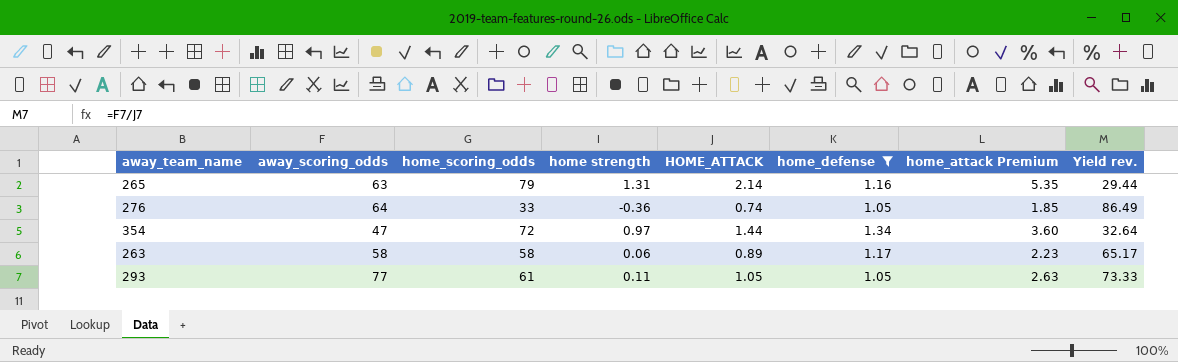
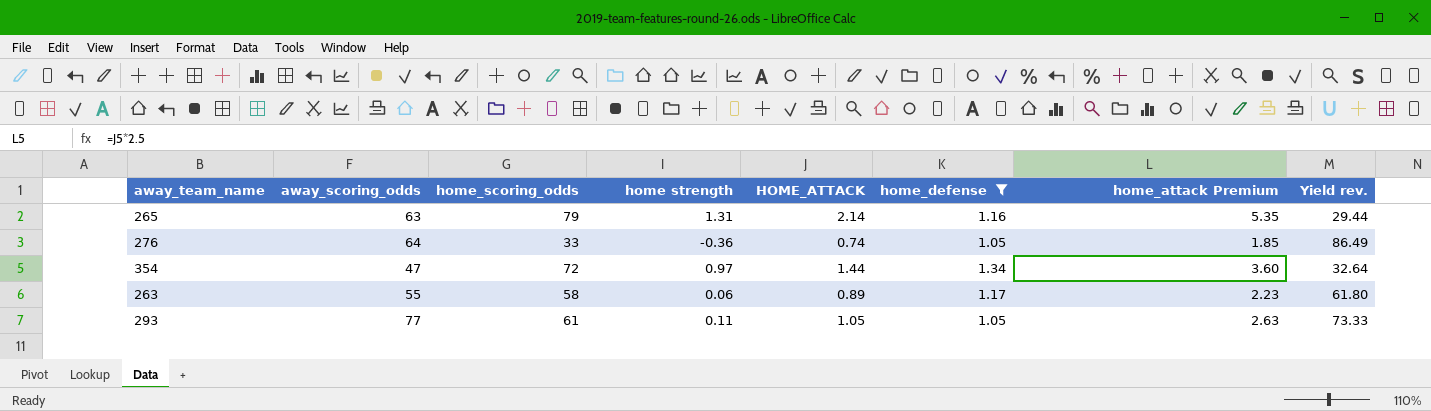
263 | away_scoring_odds: 58 -> 55
263 | Yield rev.: 65.17 -> 61.80

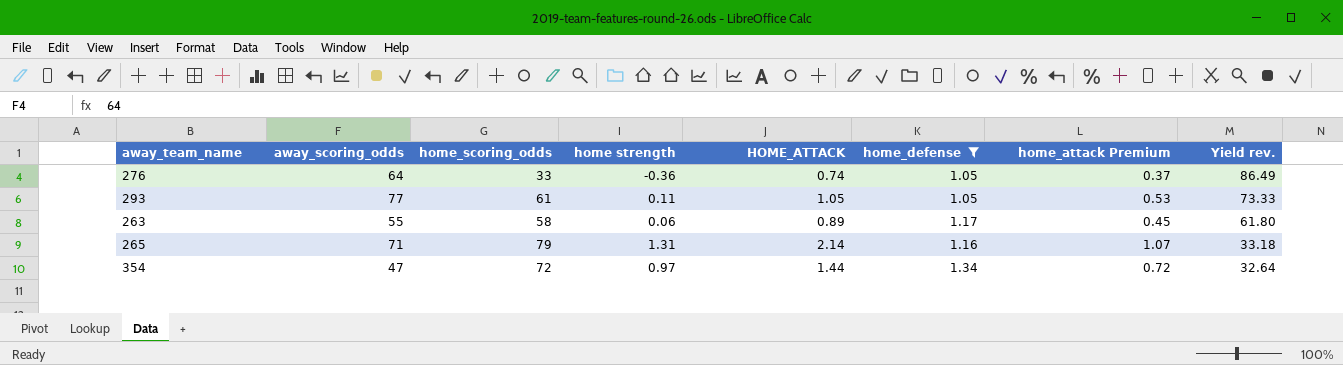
row order: none -> Yield rev. descending
column home_attack Premium | formula: [HOME_ATTACK] * 2.5 -> [HOME_ATTACK] * 0.5
265 | away_scoring_odds: 63 -> 71
265 | Yield rev.: 29.44 -> 33.18

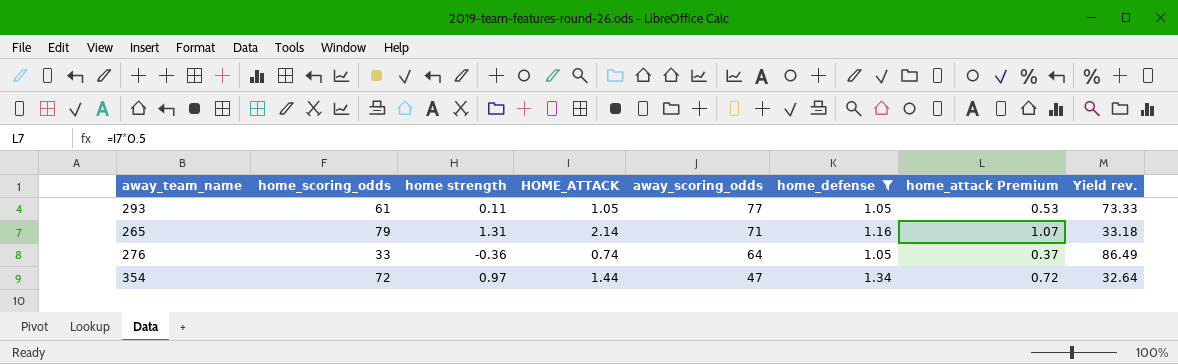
row order: Yield rev. descending -> away_scoring_odds descending
column away_scoring_odds | position: 2 -> 5
row 263: 55 | 58 | 0.06 | 0.89 | 1.17 | 0.45 | 61.80 -> none

